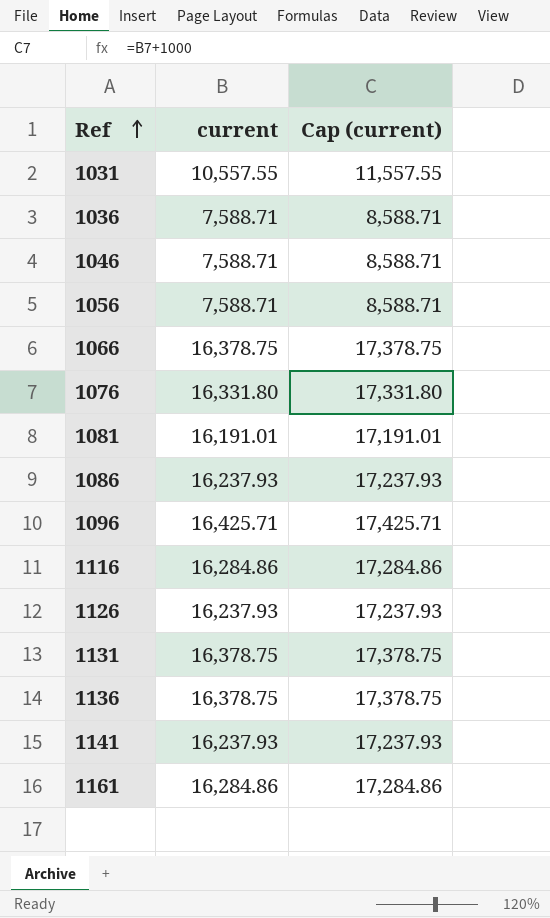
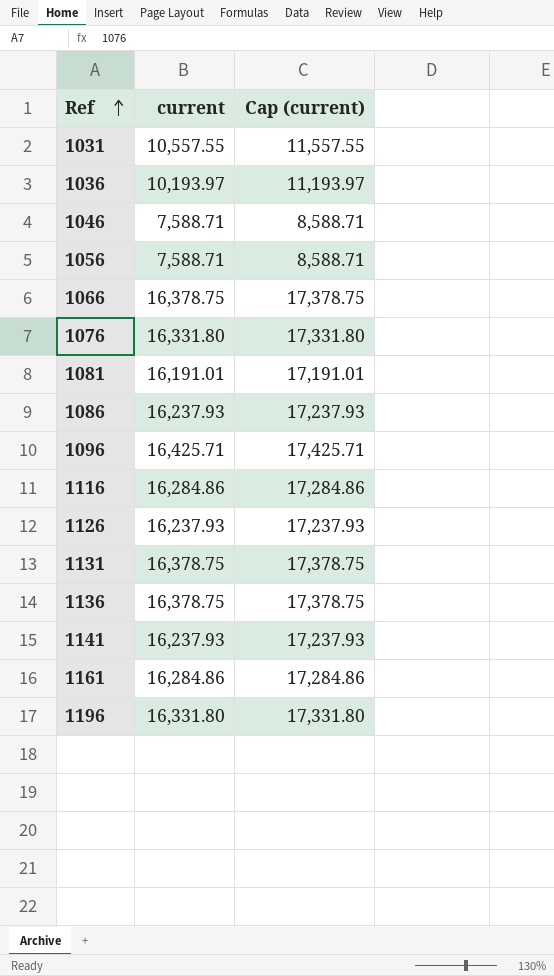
1036 | current: 7,588.71 -> 10,193.97
1036 | Cap (current): 8,588.71 -> 11,193.97
row 1196: none -> 16,331.80 | 17,331.80

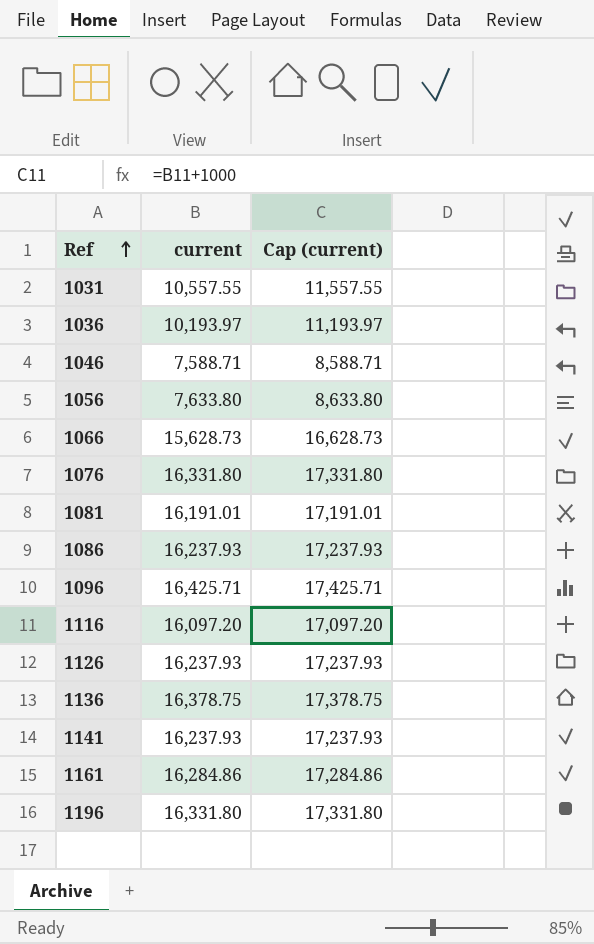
row 1131: 16,378.75 | 17,378.75 -> none
1056 | current: 7,588.71 -> 7,633.80
1056 | Cap (current): 8,588.71 -> 8,633.80
1066 | current: 16,378.75 -> 15,628.73
1066 | Cap (current): 17,378.75 -> 16,628.73
1116 | current: 16,284.86 -> 16,097.20
1116 | Cap (current): 17,284.86 -> 17,097.20

